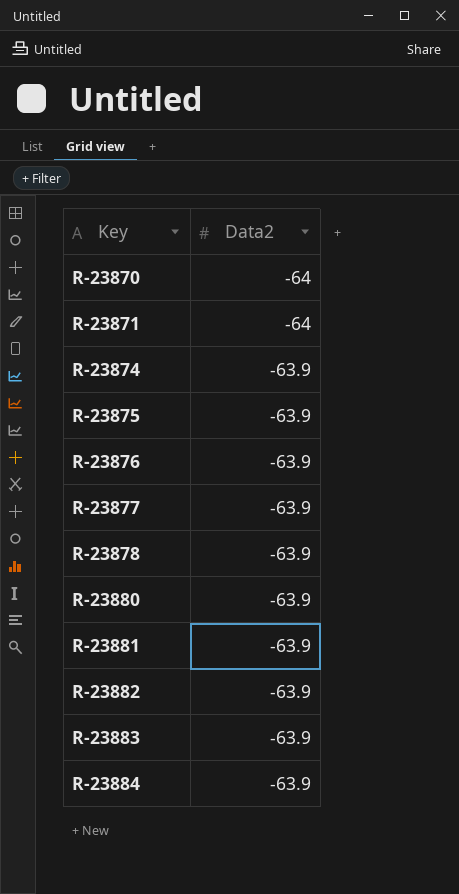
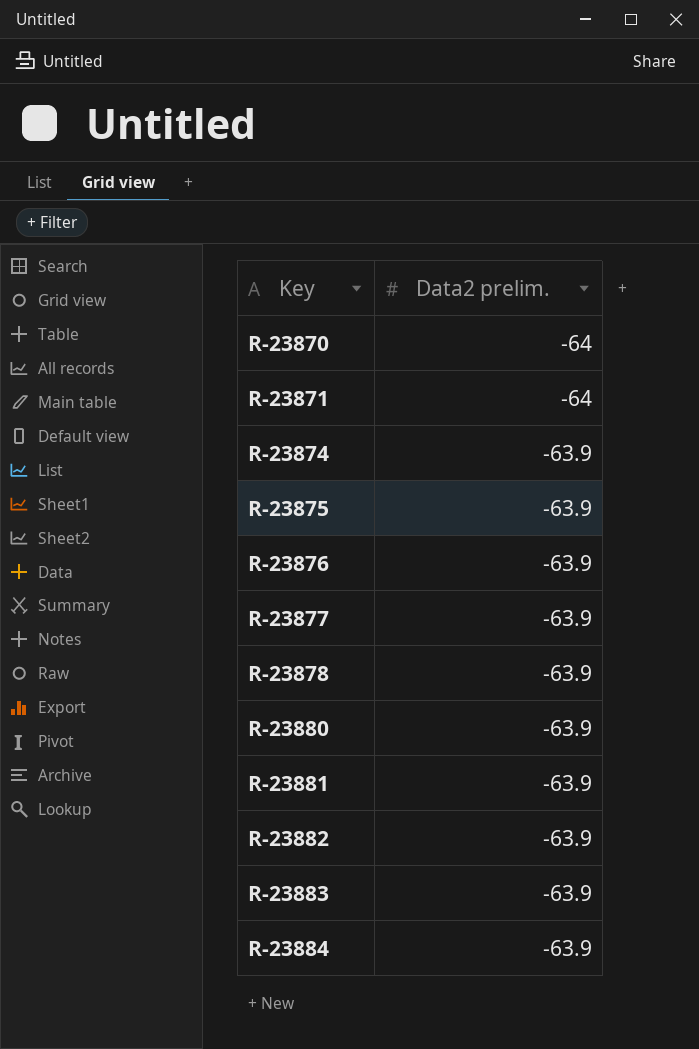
column name: Data2 -> Data2 prelim.

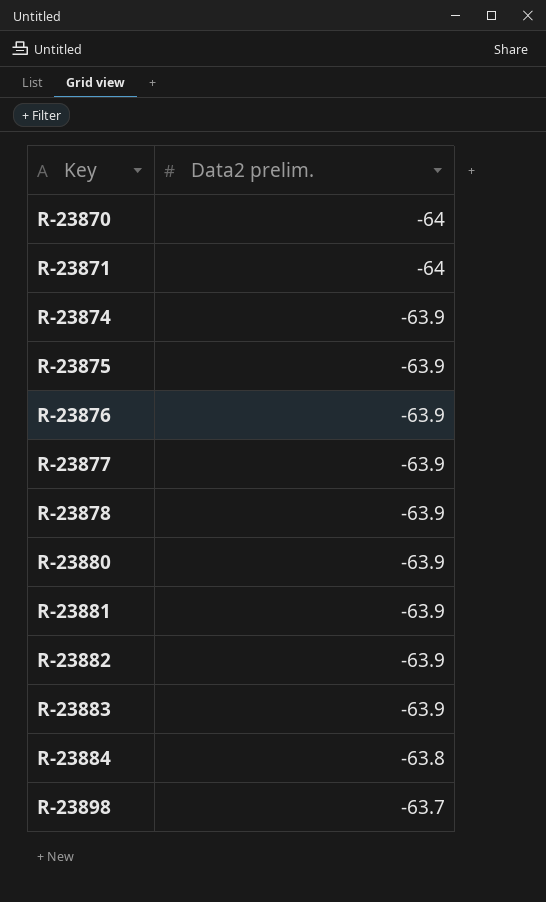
R-23884 | Data2 prelim.: -63.9 -> -63.8
row R-23898: none -> -63.7

